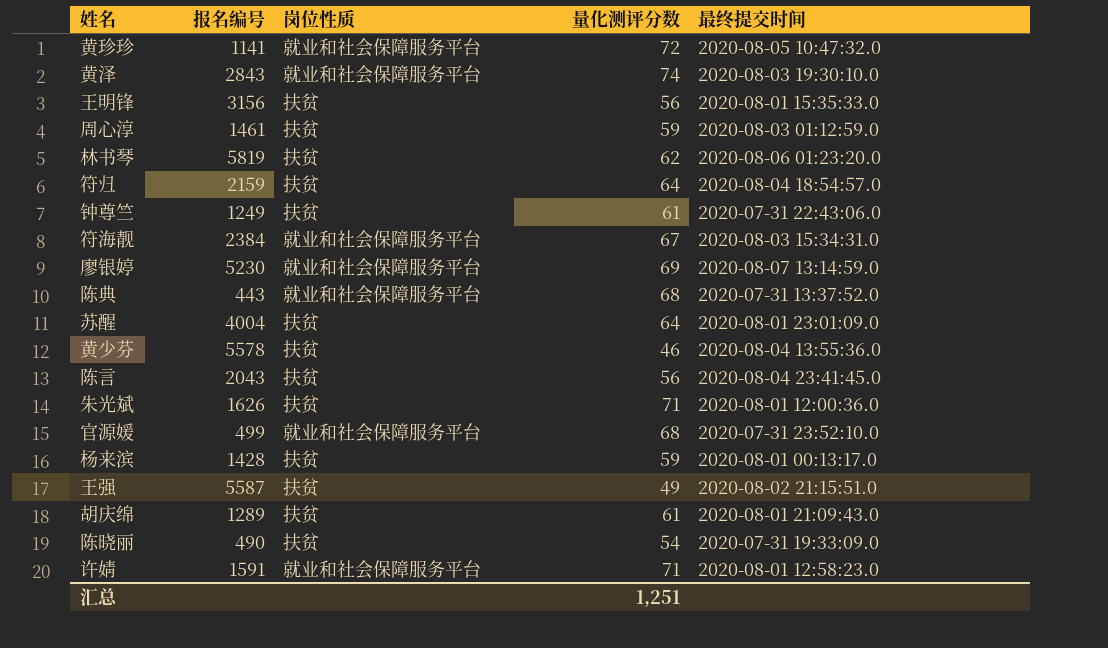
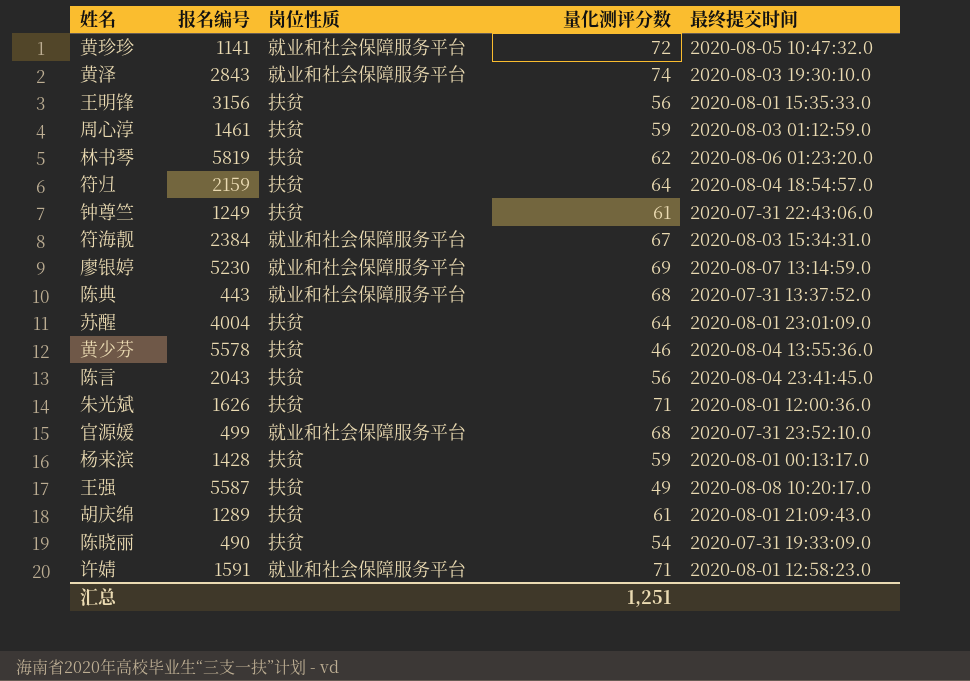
王强 | 最终提交时间: 2020-08-02 21:15:51.0 -> 2020-08-08 10:20:17.0

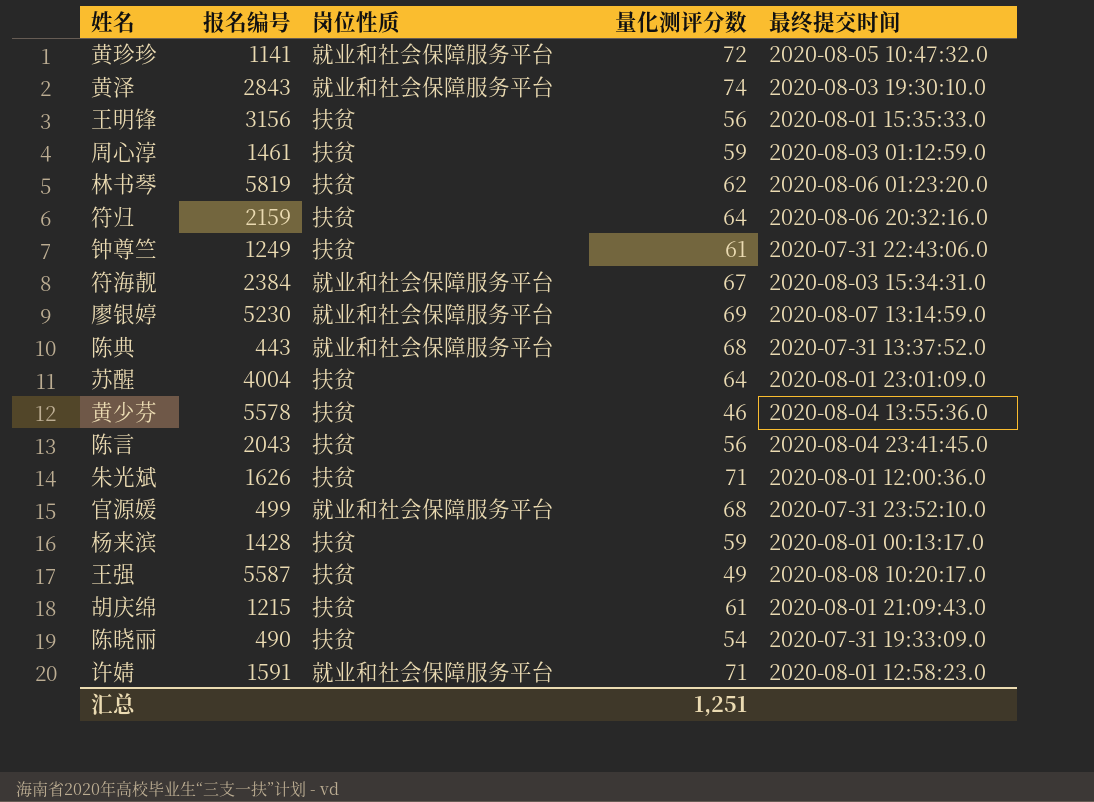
符归 | 最终提交时间: 2020-08-04 18:54:57.0 -> 2020-08-06 20:32:16.0
胡庆绵 | 报名编号: 1289 -> 1215

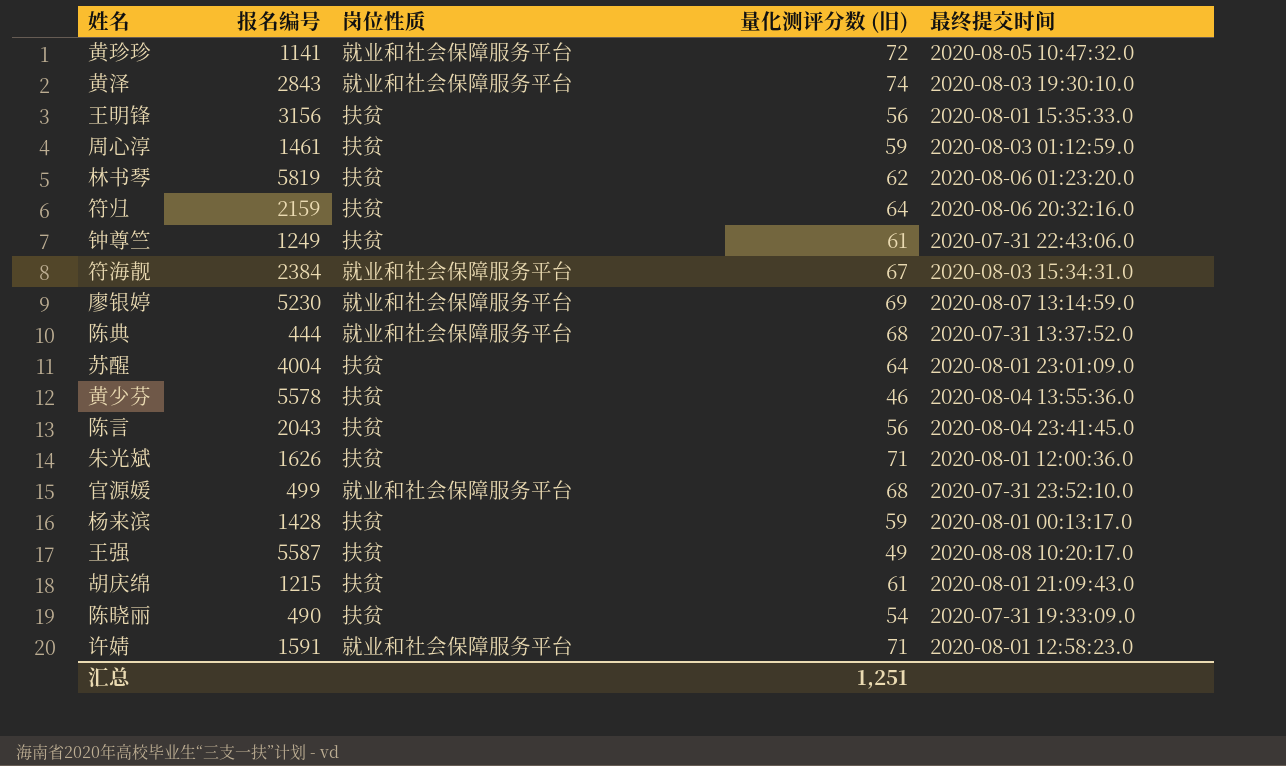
column name: 量化测评分数 -> 量化测评分数 (旧)
陈典 | 报名编号: 443 -> 444

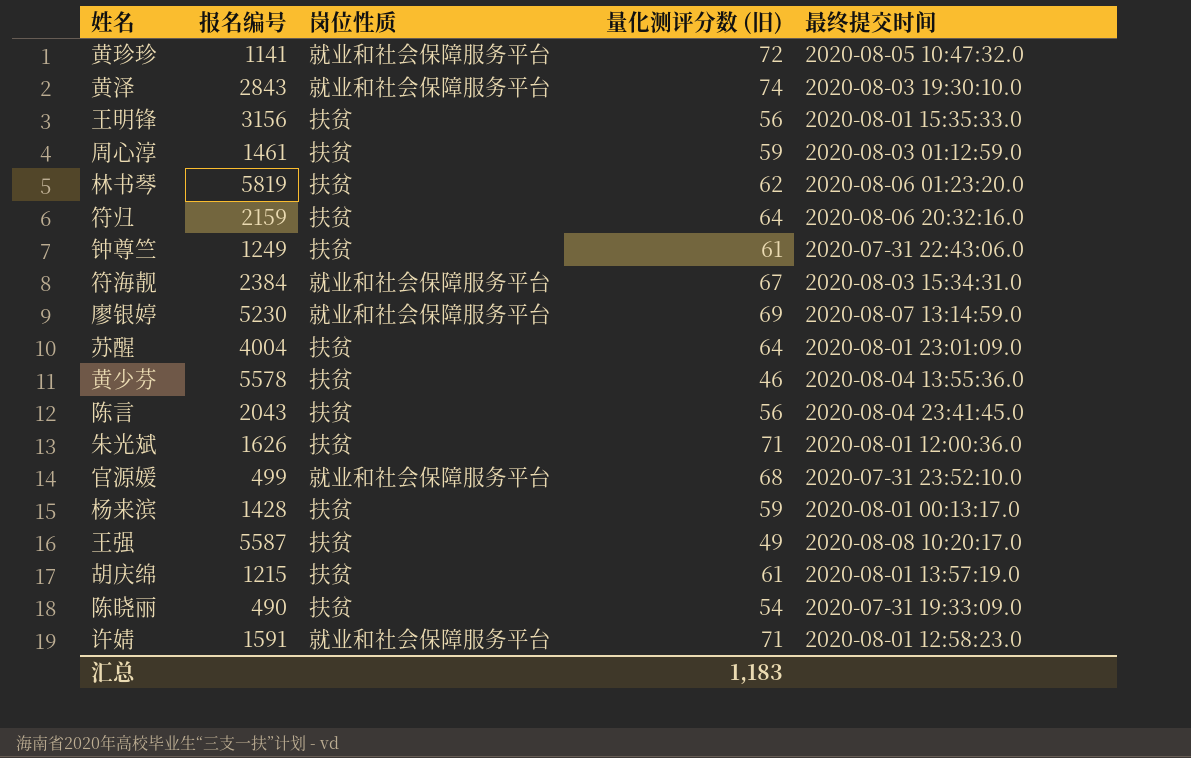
row 陈典: 444 | 就业和社会保障服务平台 | 68 | 2020-07-31 13:37:52.0 -> none
胡庆绵 | 最终提交时间: 2020-08-01 21:09:43.0 -> 2020-08-01 13:57:19.0
汇总 | 量化测评分数 (旧): 1,251 -> 1,183

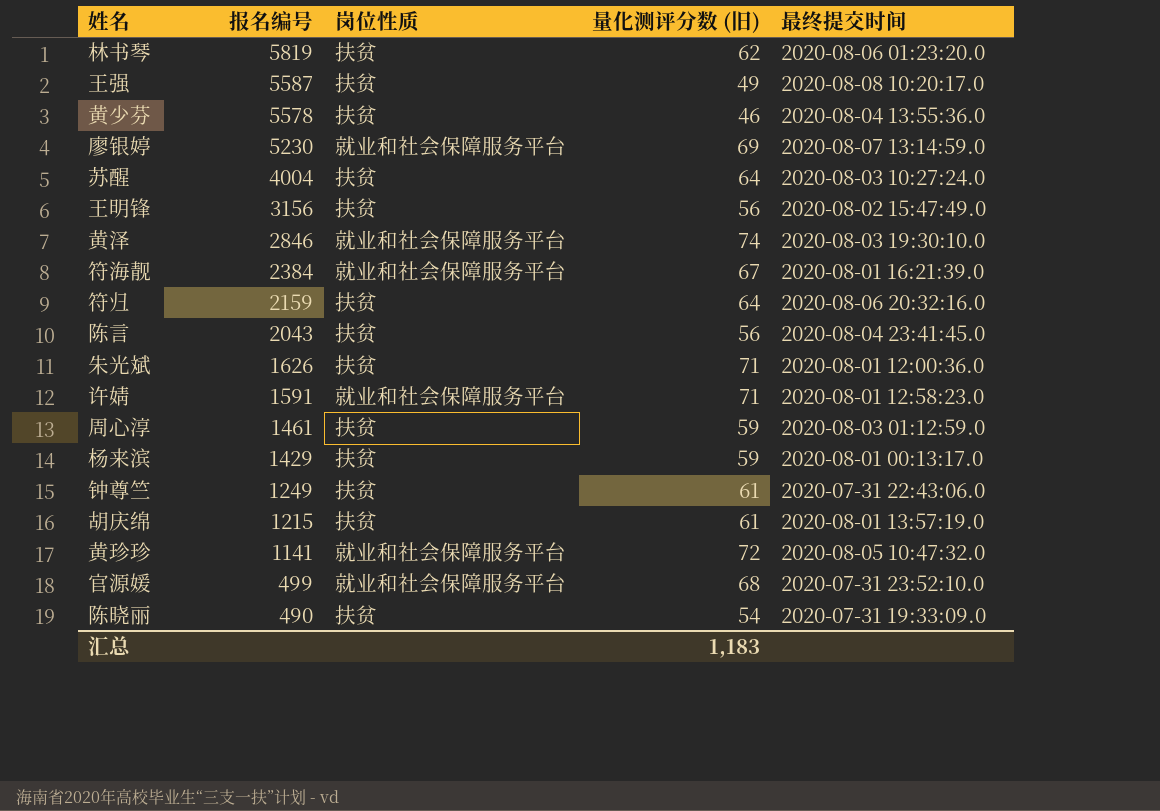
row order: none -> 报名编号 descending
苏醒 | 最终提交时间: 2020-08-01 23:01:09.0 -> 2020-08-03 10:27:24.0
王明锋 | 最终提交时间: 2020-08-01 15:35:33.0 -> 2020-08-02 15:47:49.0
黄泽 | 报名编号: 2843 -> 2846
符海靓 | 最终提交时间: 2020-08-03 15:34:31.0 -> 2020-08-01 16:21:39.0
杨来滨 | 报名编号: 1428 -> 1429

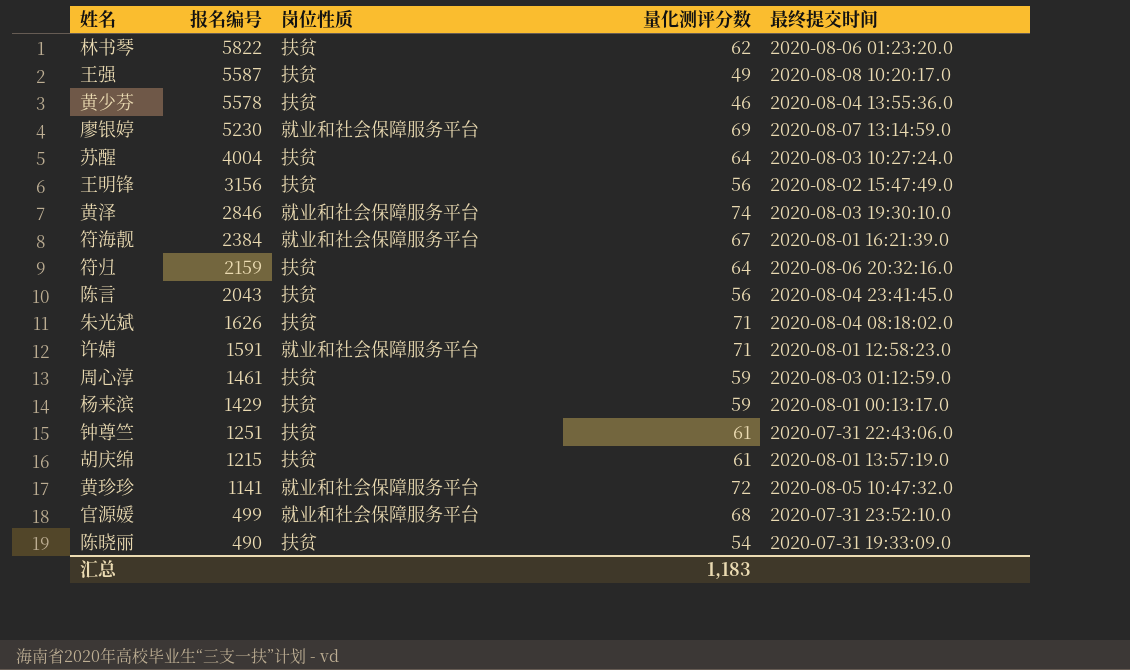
column name: 量化测评分数 (旧) -> 量化测评分数
林书琴 | 报名编号: 5819 -> 5822
朱光斌 | 最终提交时间: 2020-08-01 12:00:36.0 -> 2020-08-04 08:18:02.0
钟尊竺 | 报名编号: 1249 -> 1251

